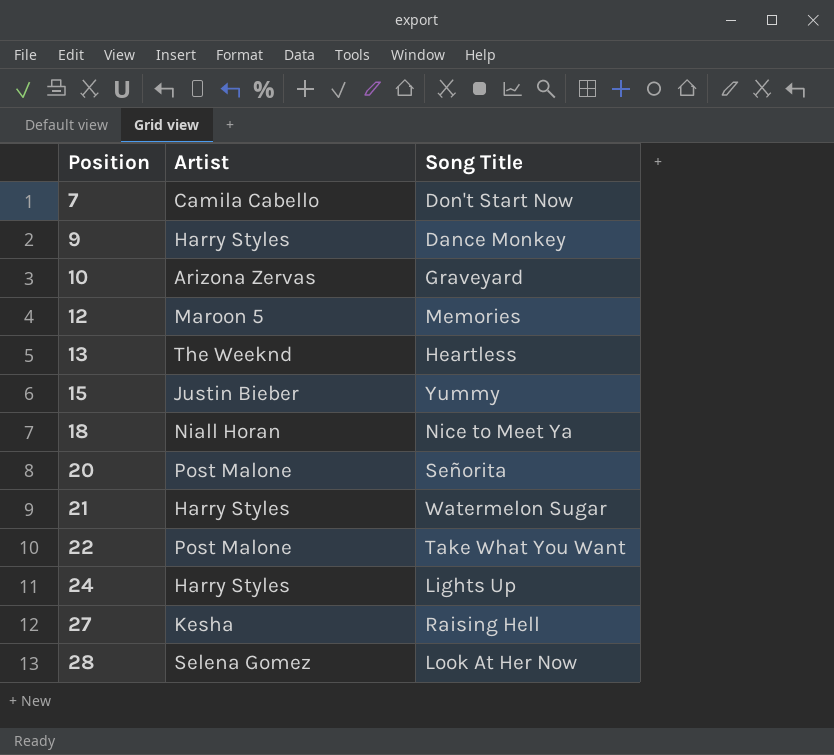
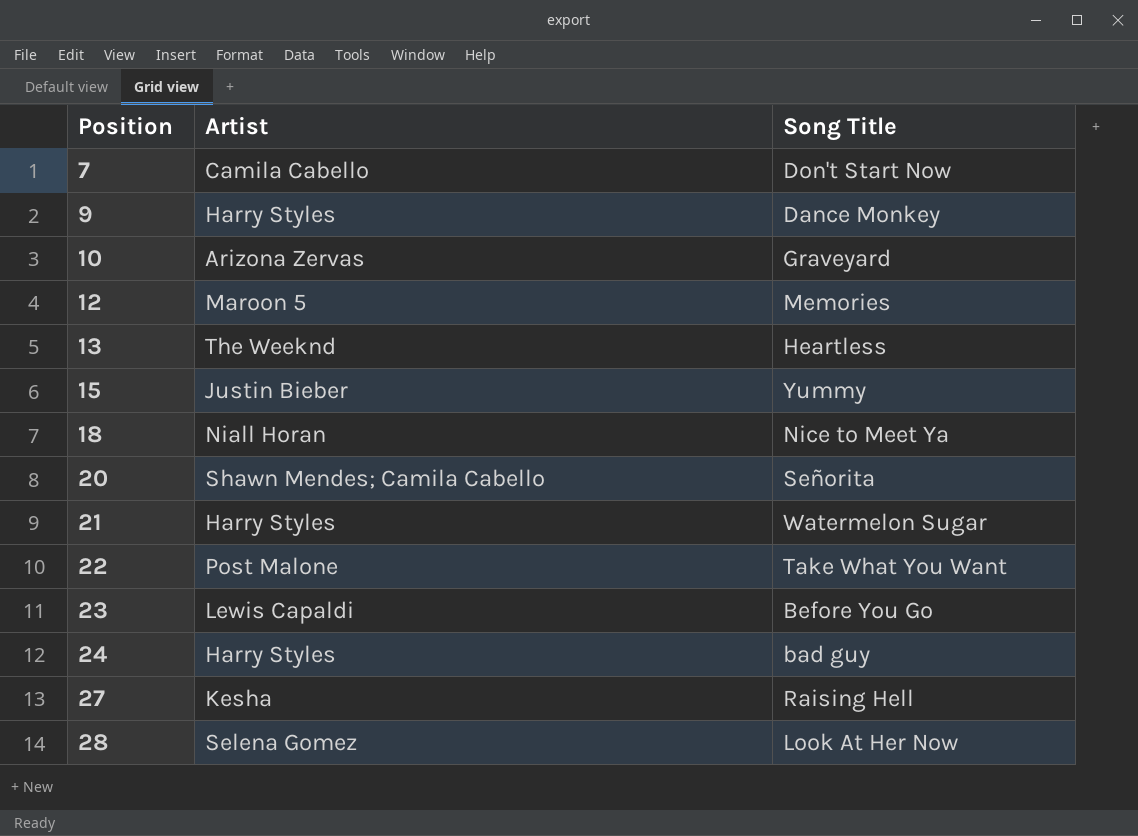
20 | Artist: Post Malone -> Shawn Mendes; Camila Cabello
row 23: none -> Lewis Capaldi | Before You Go
24 | Song Title: Lights Up -> bad guy

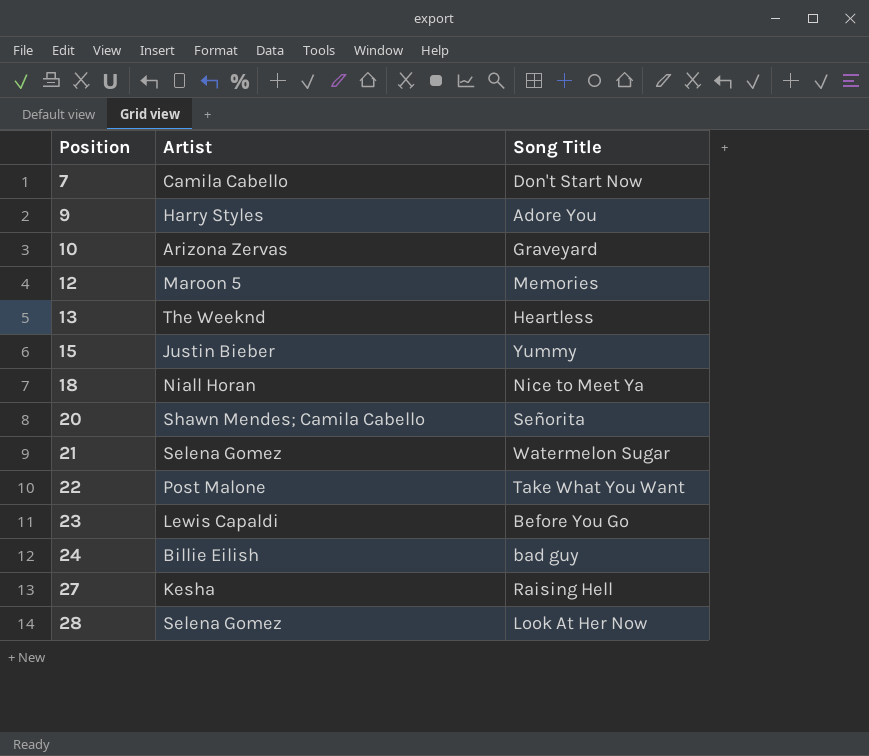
9 | Song Title: Dance Monkey -> Adore You
21 | Artist: Harry Styles -> Selena Gomez
24 | Artist: Harry Styles -> Billie Eilish

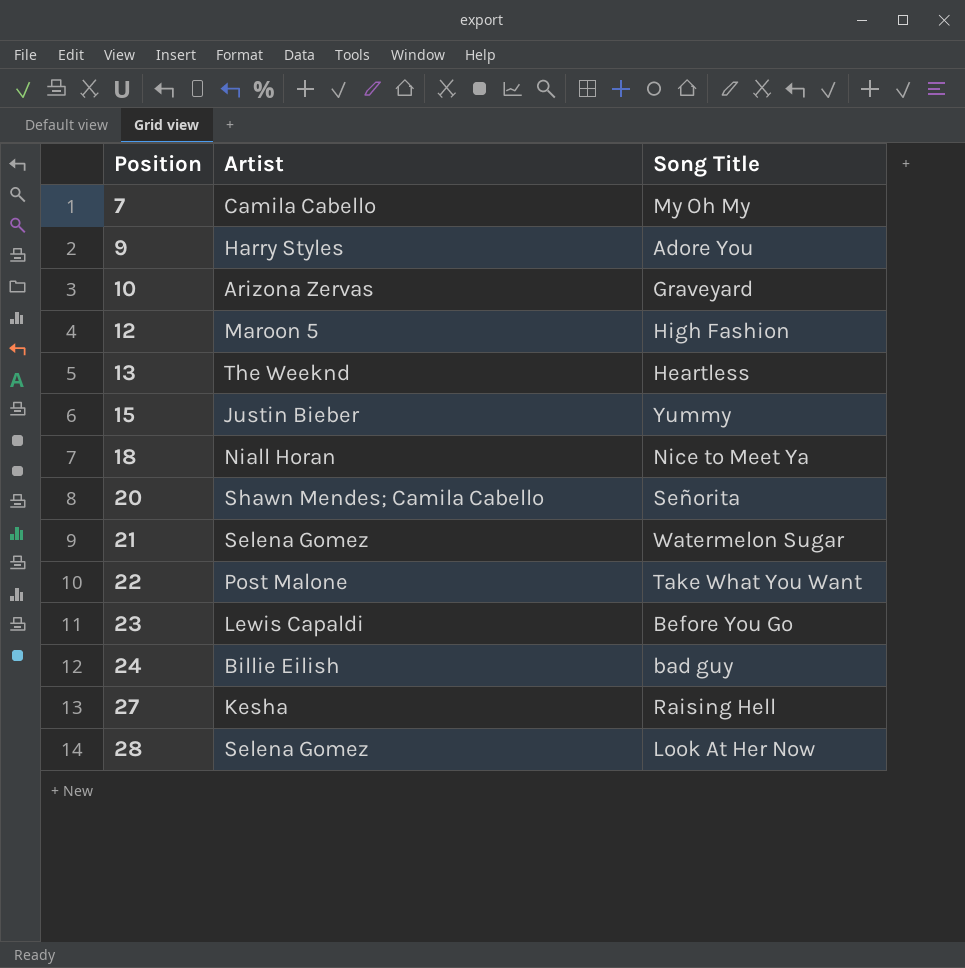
7 | Song Title: Don't Start Now -> My Oh My
12 | Song Title: Memories -> High Fashion

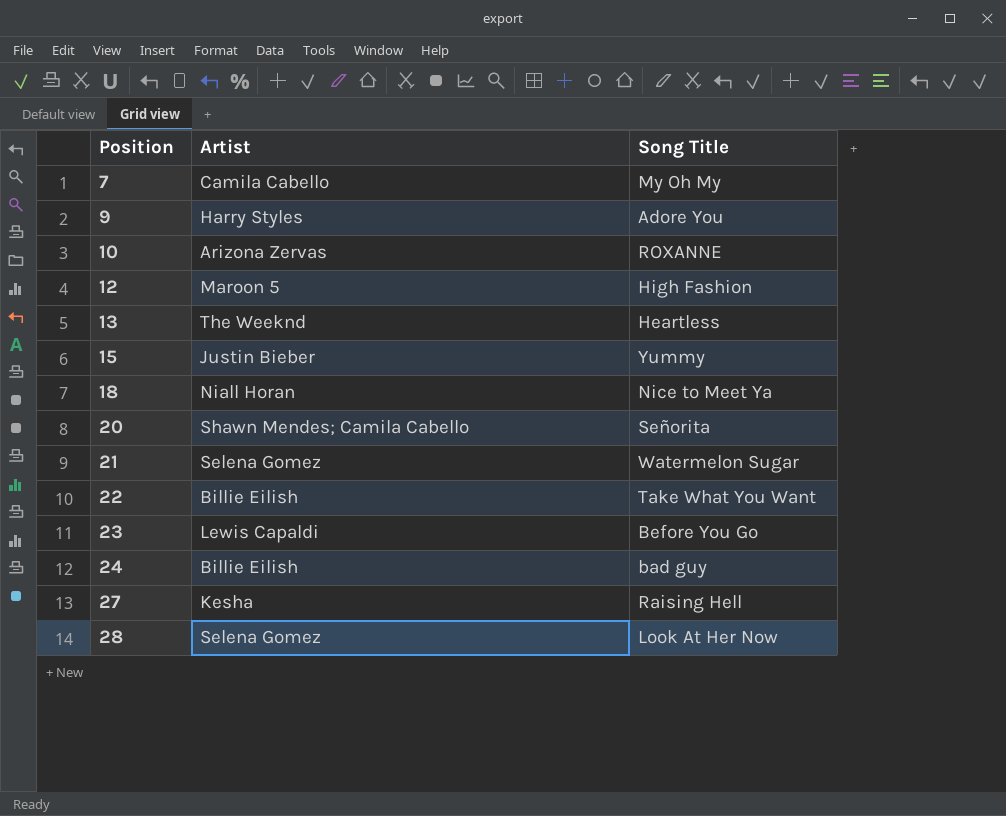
10 | Song Title: Graveyard -> ROXANNE
22 | Artist: Post Malone -> Billie Eilish

